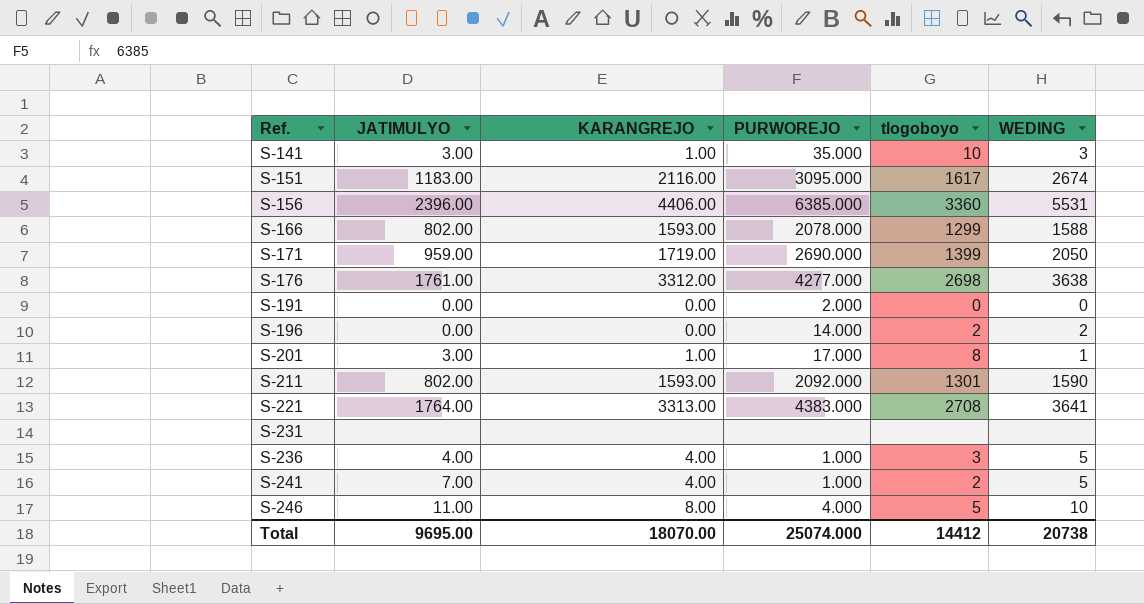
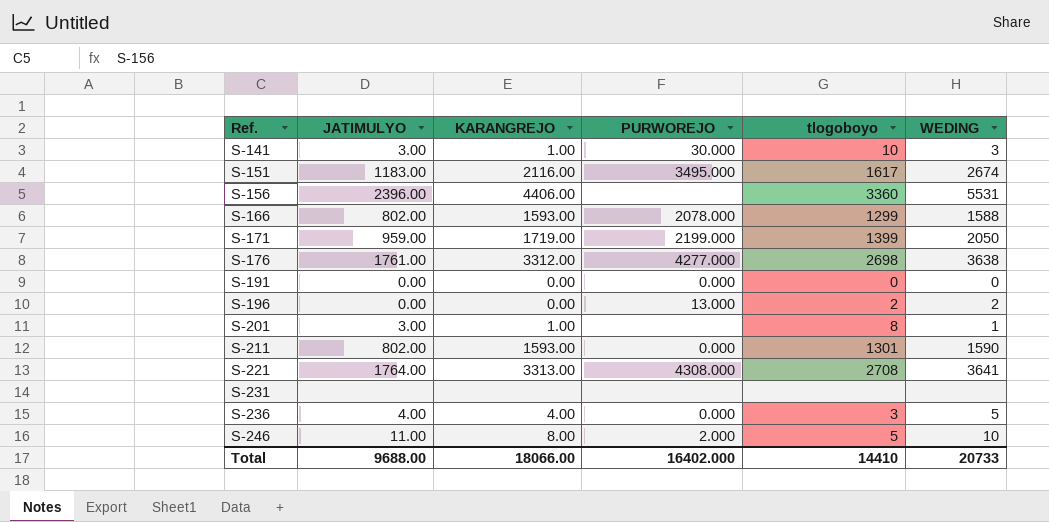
row S-241: 7.00 | 4.00 | 1.000 | 2 | 5 -> none
S-141 | PURWOREJO: 35.000 -> 30.000
S-151 | PURWOREJO: 3095.000 -> 3495.000
S-156 | PURWOREJO: 6385.000 -> none
S-171 | PURWOREJO: 2690.000 -> 2199.000
S-191 | PURWOREJO: 2.000 -> 0.000
S-196 | PURWOREJO: 14.000 -> 13.000
S-201 | PURWOREJO: 17.000 -> none
S-211 | PURWOREJO: 2092.000 -> 0.000
S-221 | PURWOREJO: 4383.000 -> 4308.000
S-236 | PURWOREJO: 1.000 -> 0.000
S-246 | PURWOREJO: 4.000 -> 2.000
Total | JATIMULYO: 9695.00 -> 9688.00
Total | KARANGREJO: 18070.00 -> 18066.00
Total | PURWOREJO: 25074.000 -> 16402.000
Total | tlogoboyo: 14412 -> 14410
Total | WEDING: 20738 -> 20733

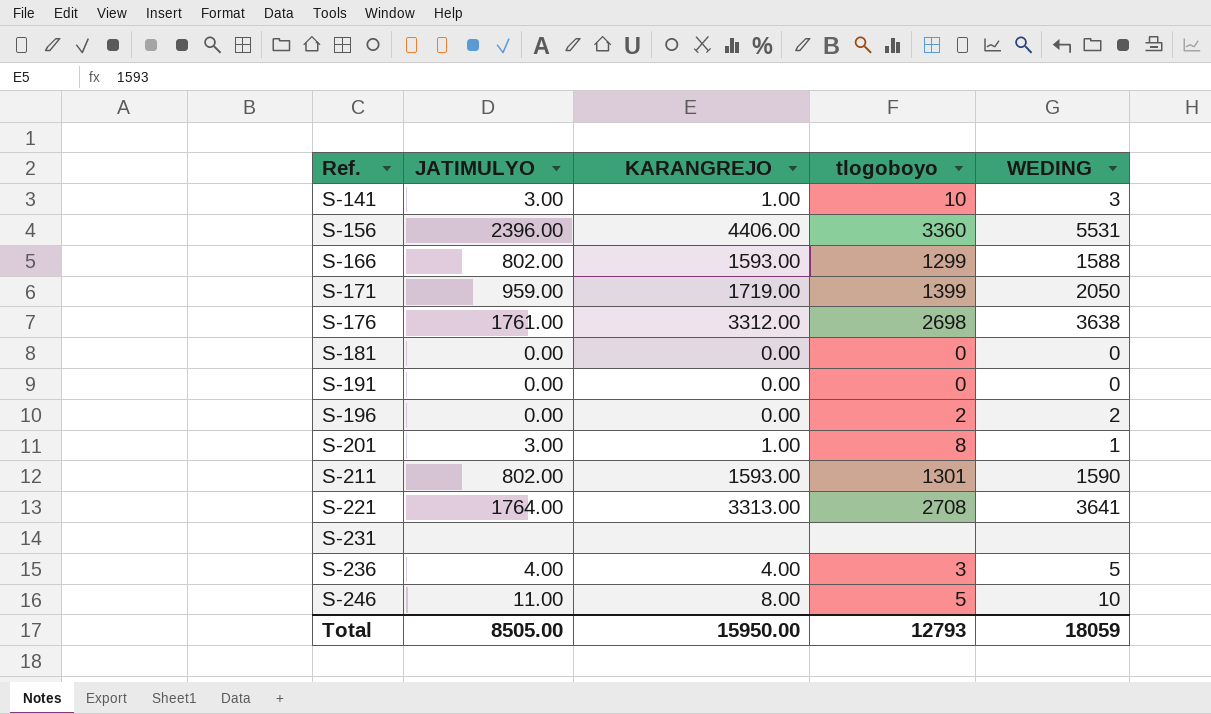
column PURWOREJO | position: 4 -> none
row S-151: 1183.00 | 2116.00 | 3495.000 | 1617 | 2674 -> none
row S-181: none -> 0.00 | 0.00 | 0 | 0
Total | JATIMULYO: 9688.00 -> 8505.00
Total | KARANGREJO: 18066.00 -> 15950.00
Total | tlogoboyo: 14410 -> 12793
Total | WEDING: 20733 -> 18059

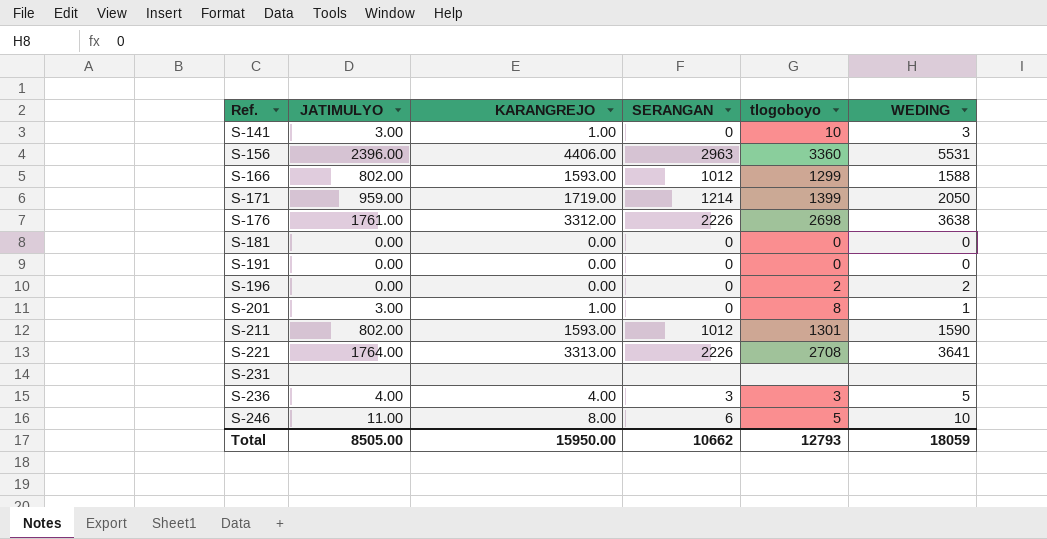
column SERANGAN | position: none -> 4

